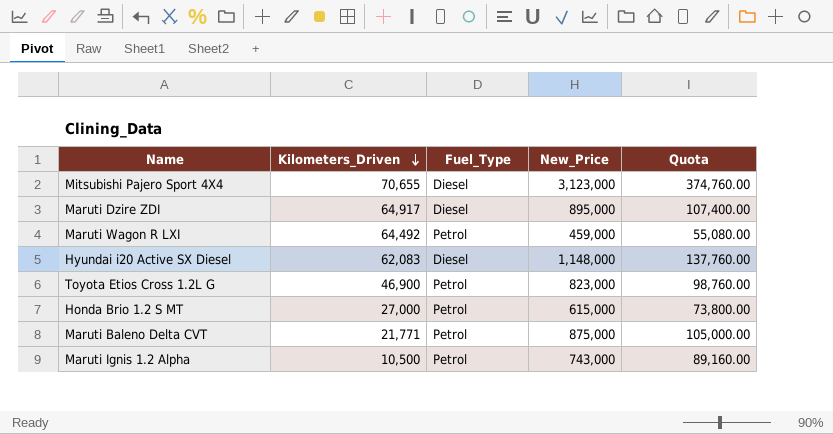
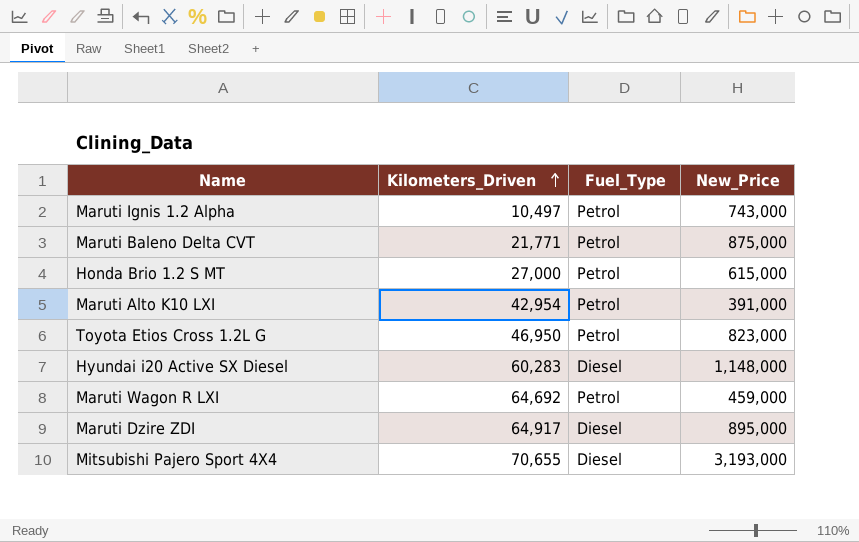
row order: Kilometers_Driven descending -> Kilometers_Driven ascending
column Quota | formula: [New_Price] * 0.12 -> none
Maruti Ignis 1.2 Alpha | Kilometers_Driven: 10,500 -> 10,497
row Maruti Alto K10 LXI: none -> 42,954 | Petrol | 391,000
Toyota Etios Cross 1.2L G | Kilometers_Driven: 46,900 -> 46,950
Hyundai i20 Active SX Diesel | Kilometers_Driven: 62,083 -> 60,283
Maruti Wagon R LXI | Kilometers_Driven: 64,492 -> 64,692
Mitsubishi Pajero Sport 4X4 | New_Price: 3,123,000 -> 3,193,000

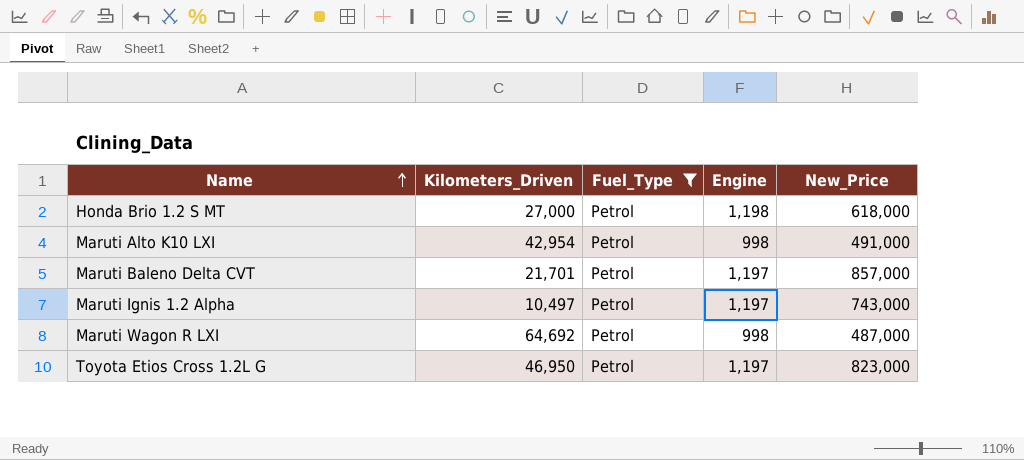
filter: none -> Fuel_Type = Petrol
row order: Kilometers_Driven ascending -> Name ascending
column Engine | position: none -> 4
Honda Brio 1.2 S MT | New_Price: 615,000 -> 618,000
Maruti Alto K10 LXI | New_Price: 391,000 -> 491,000
Maruti Baleno Delta CVT | Kilometers_Driven: 21,771 -> 21,701
Maruti Baleno Delta CVT | New_Price: 875,000 -> 857,000
Maruti Wagon R LXI | New_Price: 459,000 -> 487,000

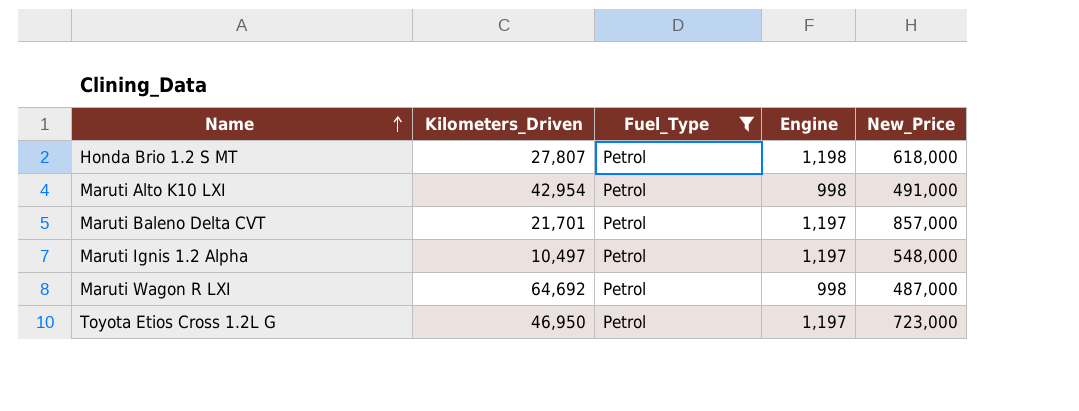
Honda Brio 1.2 S MT | Kilometers_Driven: 27,000 -> 27,807
Maruti Ignis 1.2 Alpha | New_Price: 743,000 -> 548,000
Toyota Etios Cross 1.2L G | New_Price: 823,000 -> 723,000

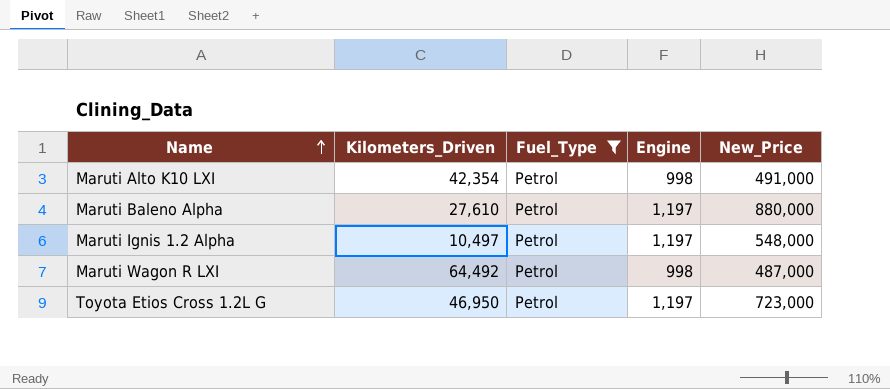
row Honda Brio 1.2 S MT: 27,807 | Petrol | 1,198 | 618,000 -> none
row Maruti Baleno Delta CVT: 21,701 | Petrol | 1,197 | 857,000 -> none
Maruti Alto K10 LXI | Kilometers_Driven: 42,954 -> 42,354
row Maruti Baleno Alpha: none -> 27,610 | Petrol | 1,197 | 880,000
Maruti Wagon R LXI | Kilometers_Driven: 64,692 -> 64,492

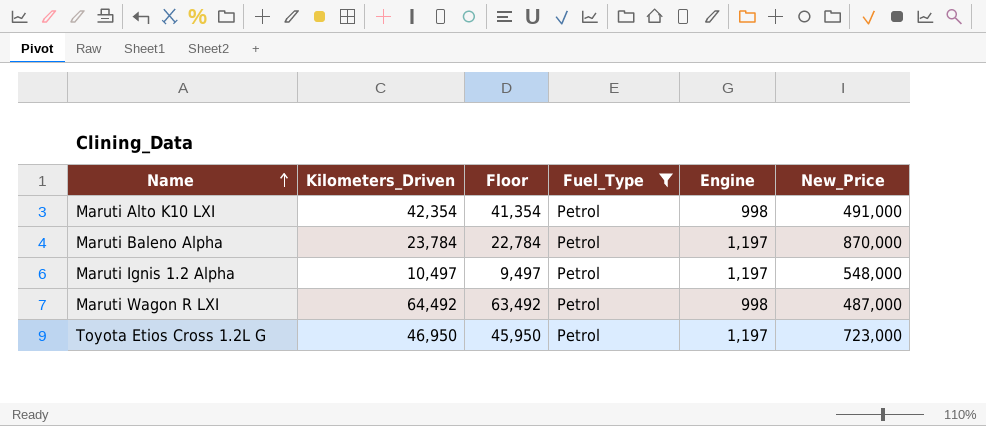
column Floor | formula: none -> [Kilometers_Driven] - 1000
Maruti Baleno Alpha | Kilometers_Driven: 27,610 -> 23,784
Maruti Baleno Alpha | New_Price: 880,000 -> 870,000

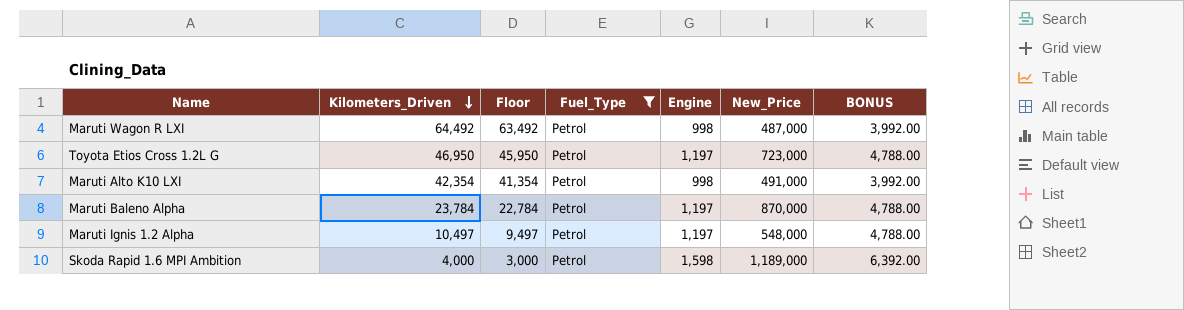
row order: Name ascending -> Kilometers_Driven descending
column BONUS | formula: none -> [Engine] * 4
row Skoda Rapid 1.6 MPI Ambition: none -> 4,000 | 3,000 | Petrol | 1,598 | 1,189,000 | 6,392.00

